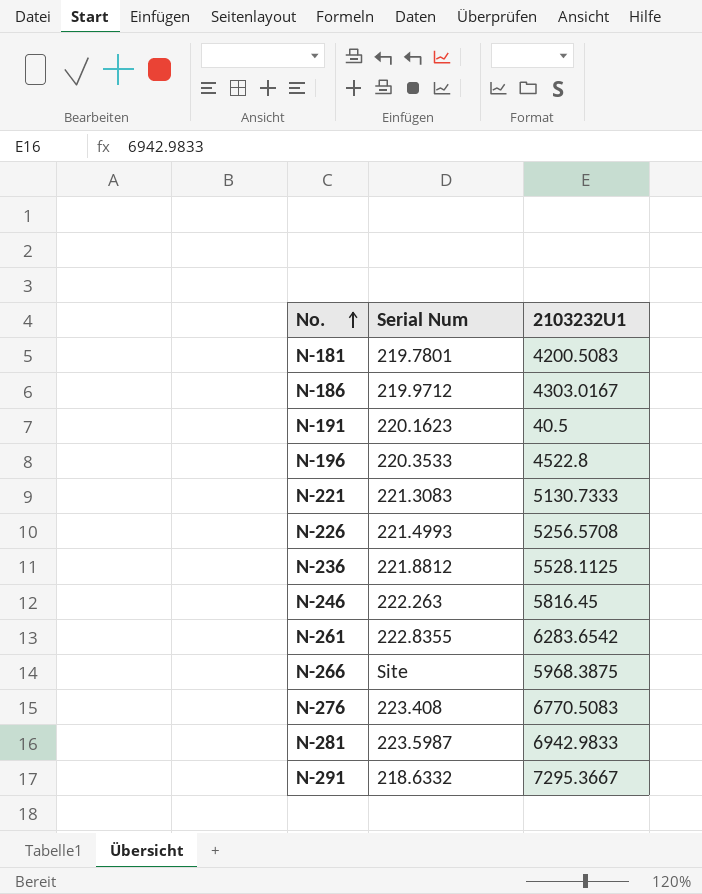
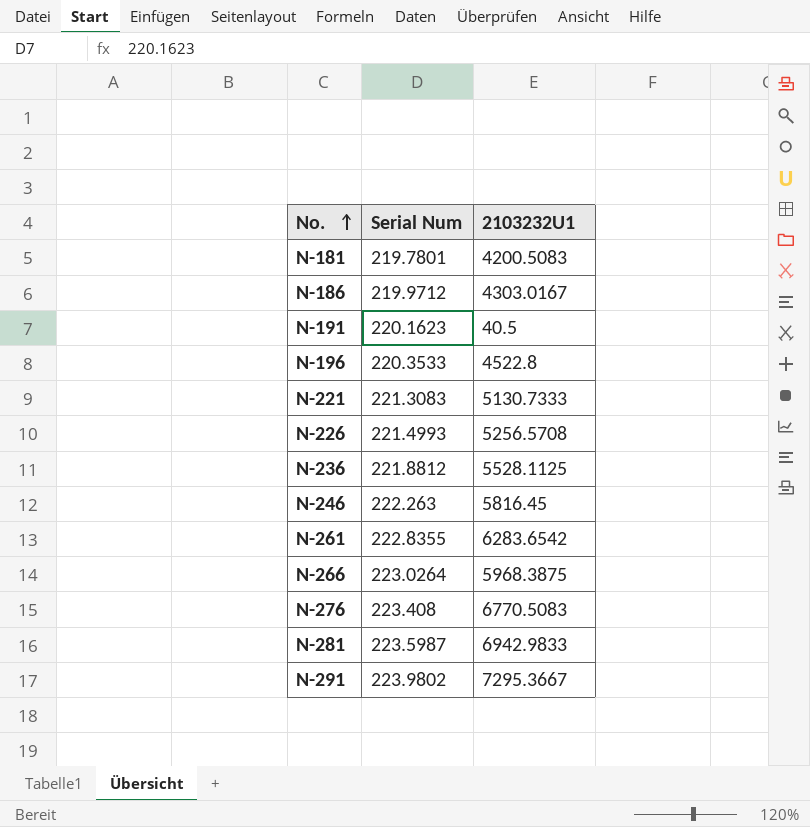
N-266 | Serial Num: Site -> 223.0264
N-291 | Serial Num: 218.6332 -> 223.9802

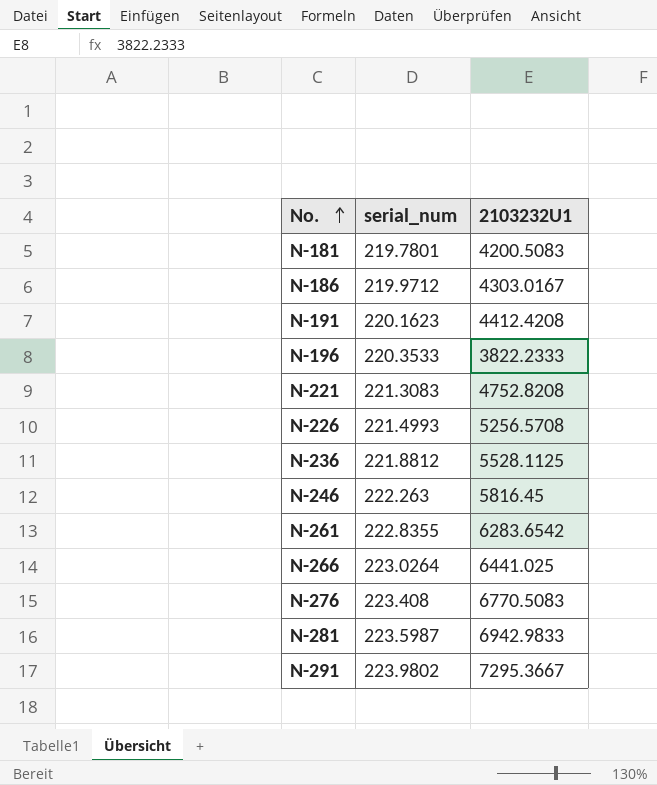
column name: Serial Num -> serial_num
N-191 | 2103232U1: 40.5 -> 4412.4208
N-196 | 2103232U1: 4522.8 -> 3822.2333
N-221 | 2103232U1: 5130.7333 -> 4752.8208
N-266 | 2103232U1: 5968.3875 -> 6441.025

